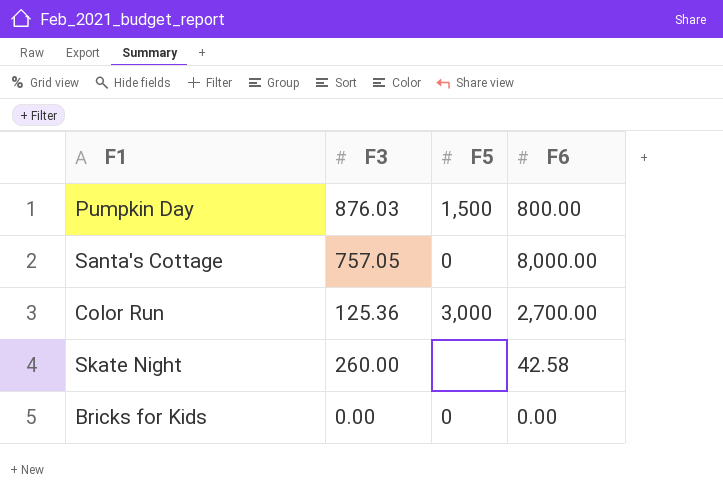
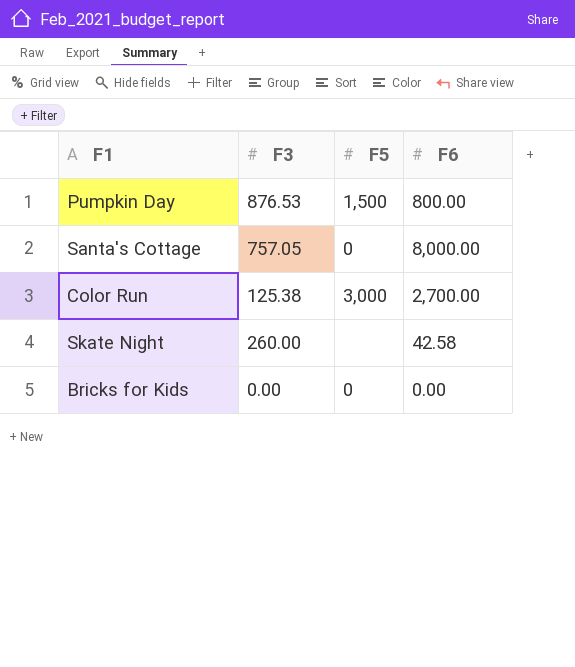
Pumpkin Day | F3: 876.03 -> 876.53
Color Run | F3: 125.36 -> 125.38

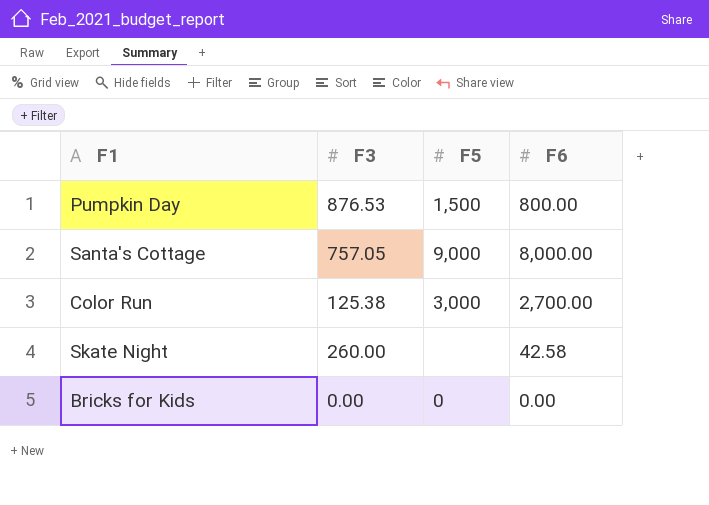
Santa's Cottage | F5: 0 -> 9,000

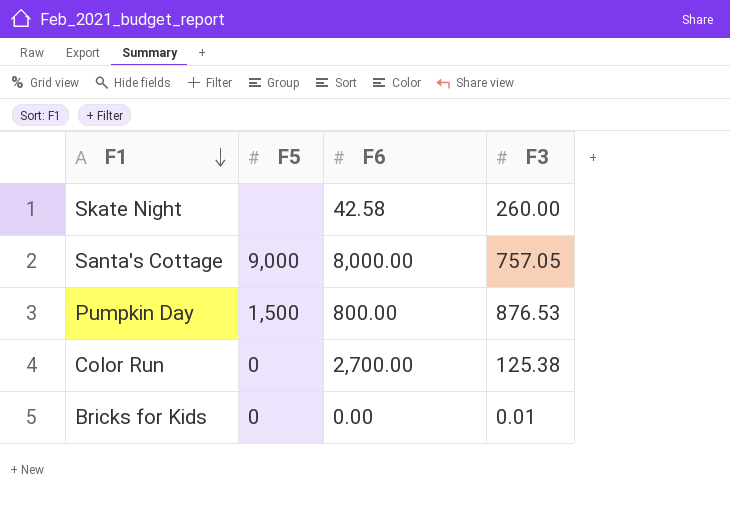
row order: none -> F1 descending
column F3 | position: 2 -> 4
Color Run | F5: 3,000 -> 0
Bricks for Kids | F3: 0.00 -> 0.01

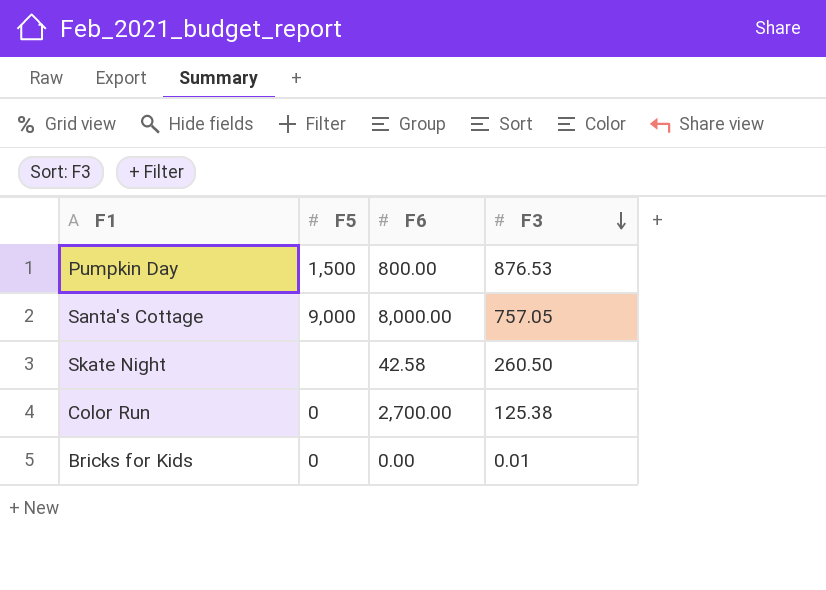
row order: F1 descending -> F3 descending
Skate Night | F3: 260.00 -> 260.50

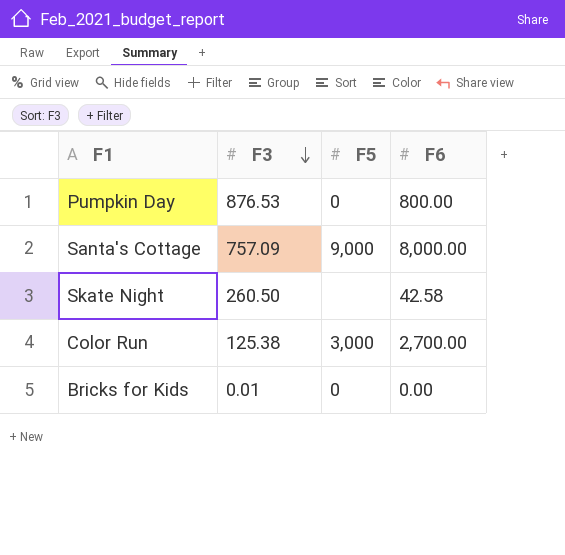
column F3 | position: 4 -> 2
Pumpkin Day | F5: 1,500 -> 0
Santa's Cottage | F3: 757.05 -> 757.09
Color Run | F5: 0 -> 3,000

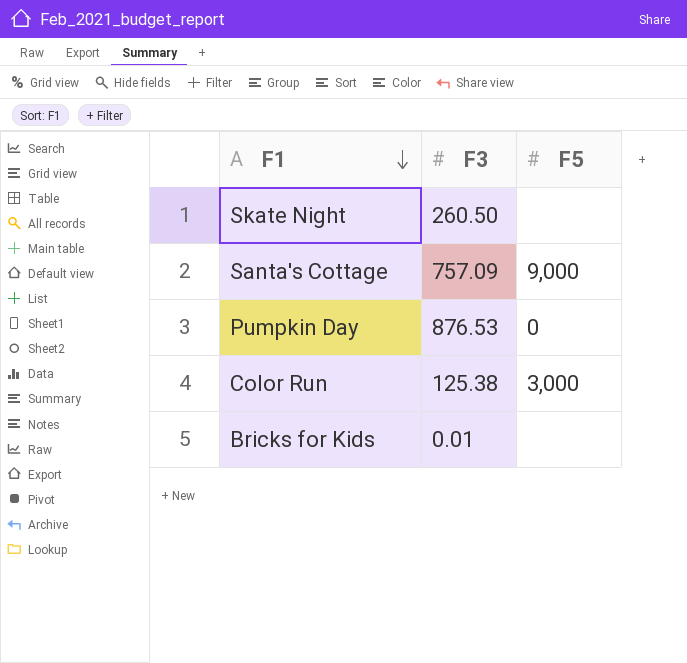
row order: F3 descending -> F1 descending
column F6 | position: 4 -> none
Bricks for Kids | F5: 0 -> none

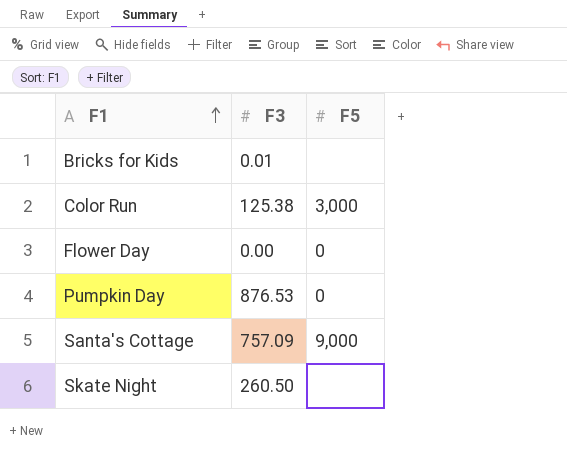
row order: F1 descending -> F1 ascending
row Flower Day: none -> 0.00 | 0

